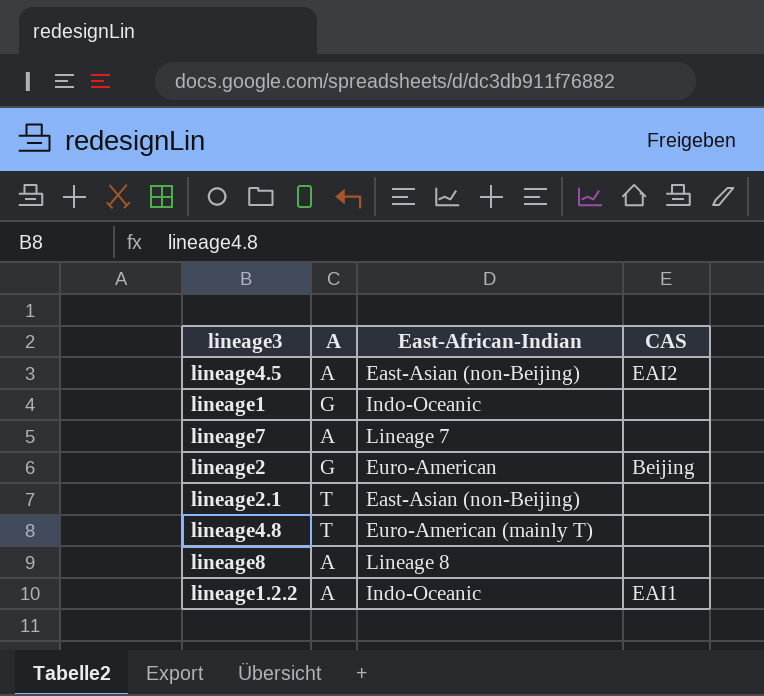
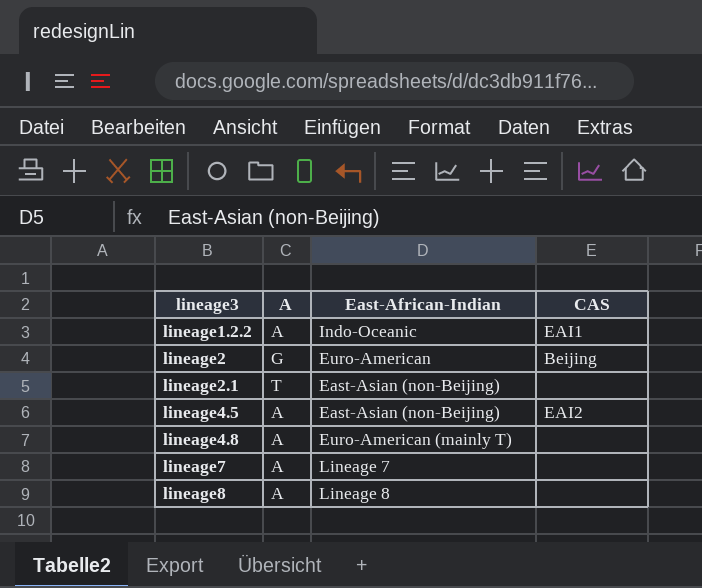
row order: none -> lineage3 ascending
row lineage1: G | Indo-Oceanic | none -> none
lineage4.8 | A: T -> A

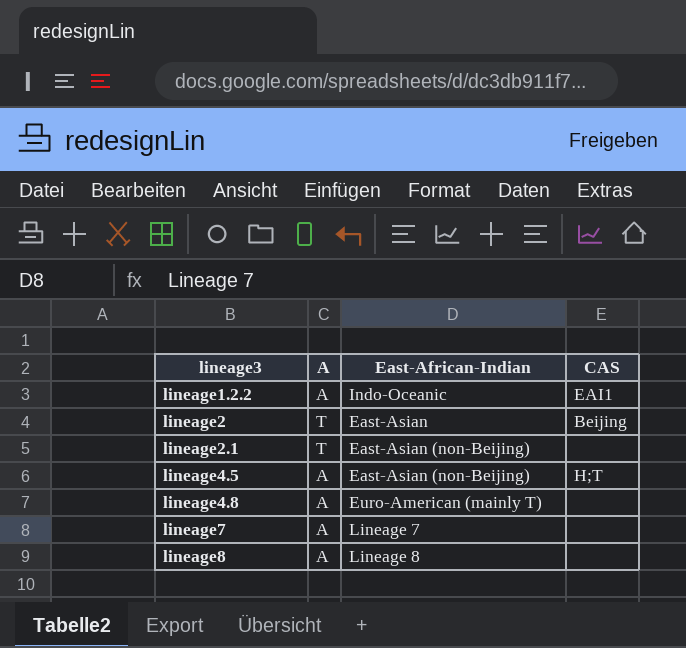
lineage2 | A: G -> T
lineage2 | East-African-Indian: Euro-American -> East-Asian
lineage4.5 | CAS: EAI2 -> H;T

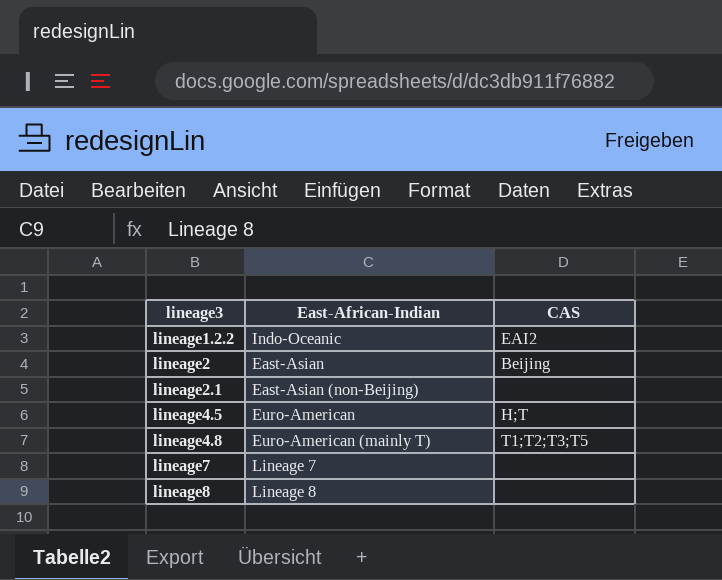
column A | position: 2 -> none
lineage1.2.2 | CAS: EAI1 -> EAI2
lineage4.5 | East-African-Indian: East-Asian (non-Beijing) -> Euro-American
lineage4.8 | CAS: none -> T1;T2;T3;T5

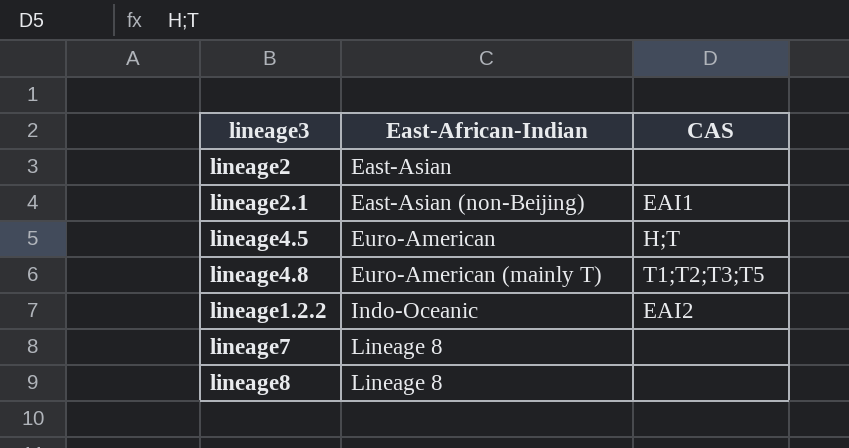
row order: lineage3 ascending -> East-African-Indian ascending
lineage2 | CAS: Beijing -> none
lineage2.1 | CAS: none -> EAI1
lineage7 | East-African-Indian: Lineage 7 -> Lineage 8

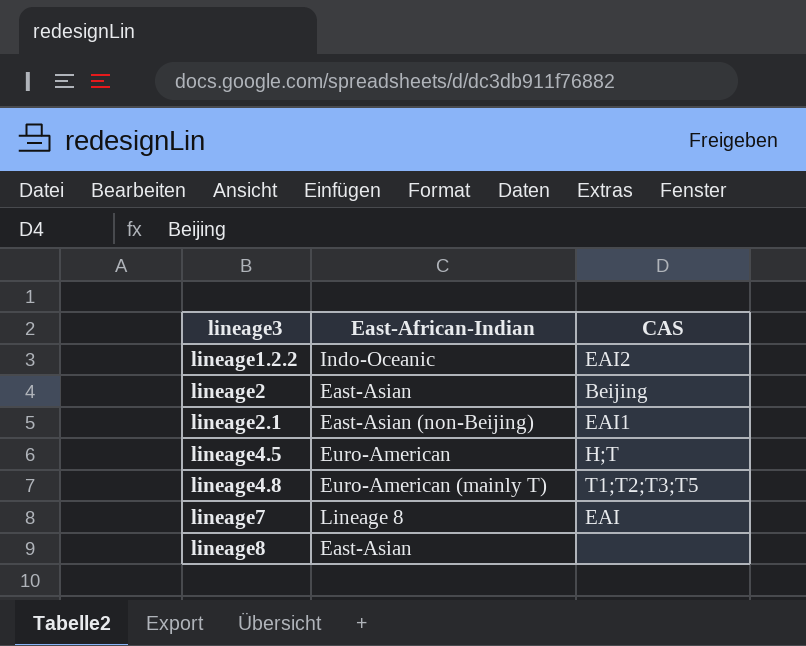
row order: East-African-Indian ascending -> lineage3 ascending
lineage2 | CAS: none -> Beijing
lineage7 | CAS: none -> EAI
lineage8 | East-African-Indian: Lineage 8 -> East-Asian

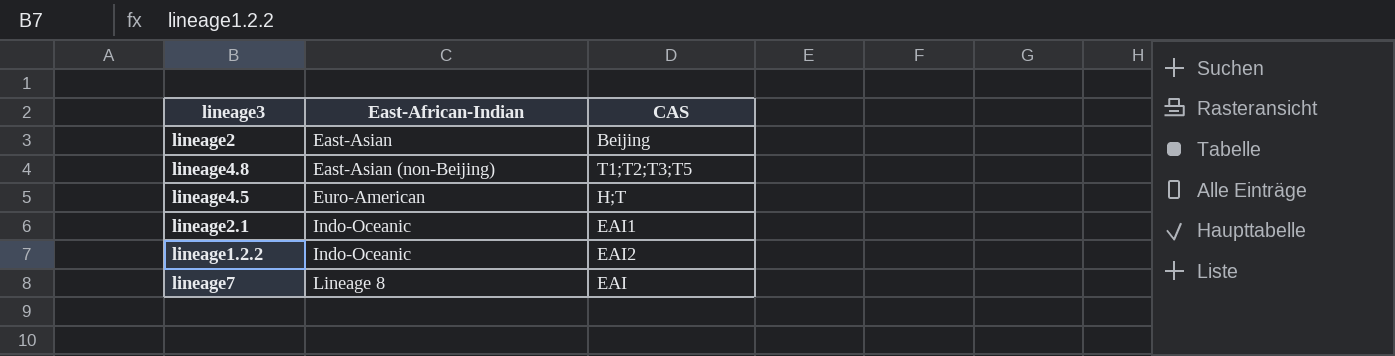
row order: lineage3 ascending -> East-African-Indian ascending
row lineage8: East-Asian | none -> none
lineage4.8 | East-African-Indian: Euro-American (mainly T) -> East-Asian (non-Beijing)
lineage2.1 | East-African-Indian: East-Asian (non-Beijing) -> Indo-Oceanic

